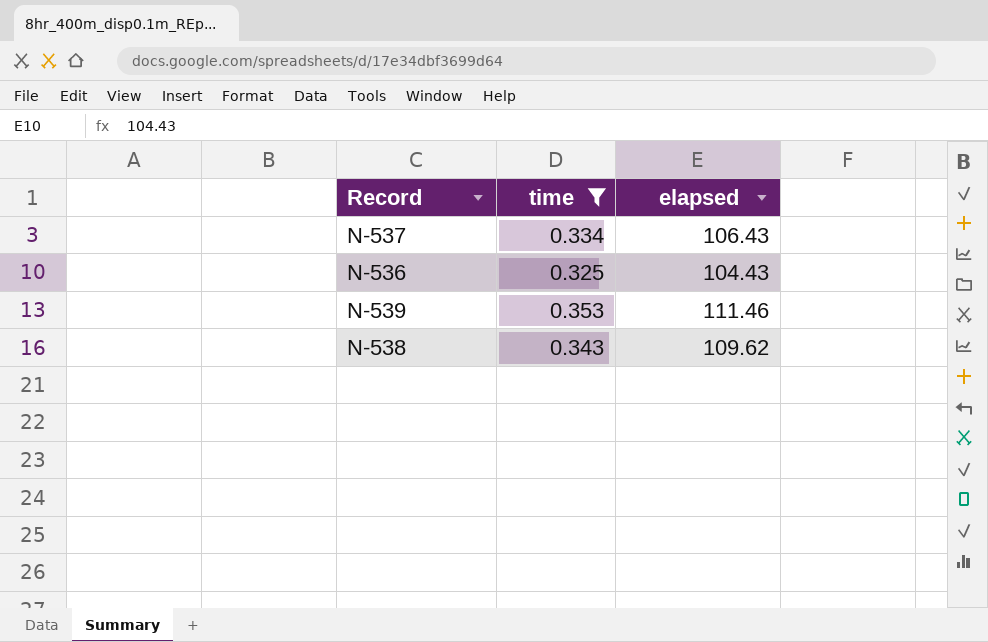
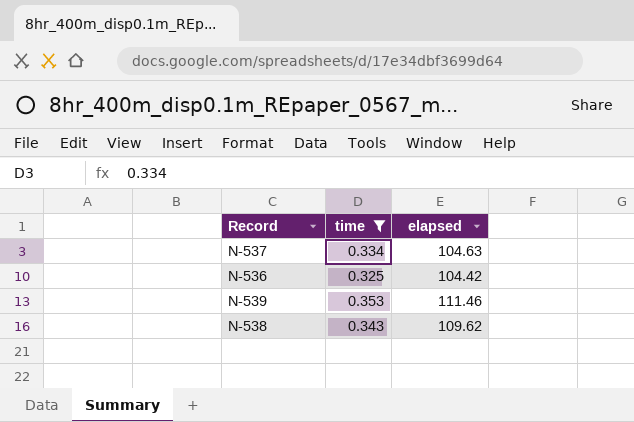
N-537 | elapsed: 106.43 -> 104.63
N-536 | elapsed: 104.43 -> 104.42

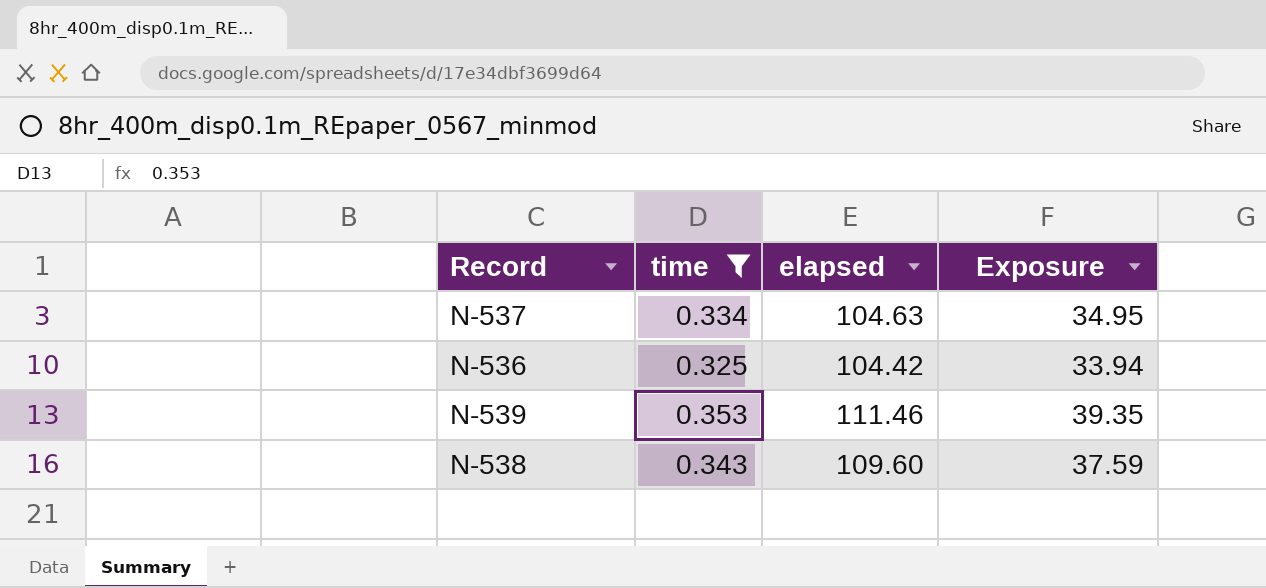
column Exposure | formula: none -> [time] * [elapsed]
N-538 | elapsed: 109.62 -> 109.60

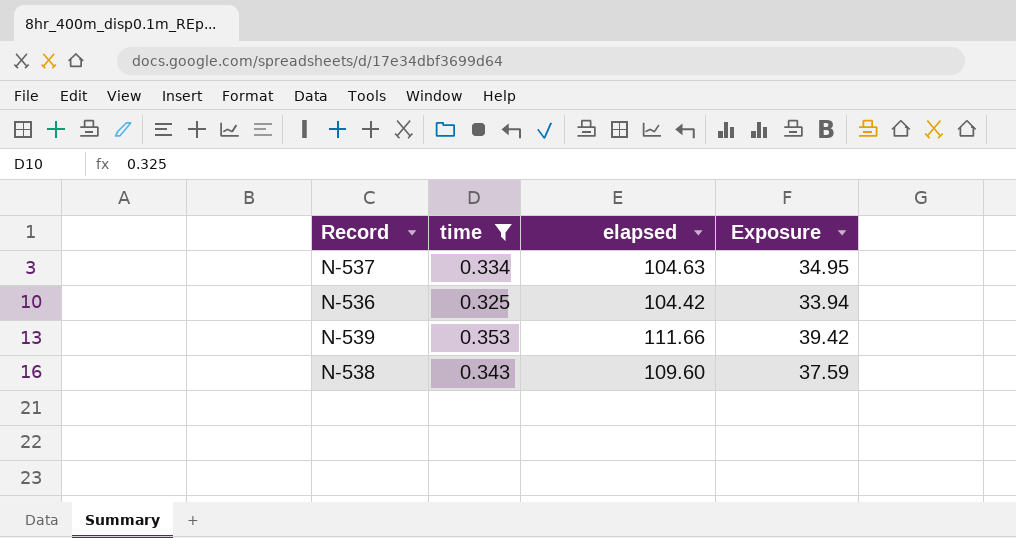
N-539 | elapsed: 111.46 -> 111.66
N-539 | Exposure: 39.35 -> 39.42

